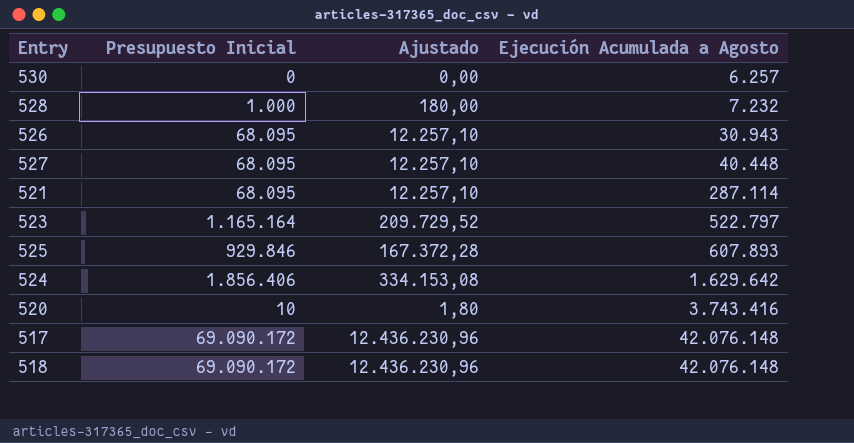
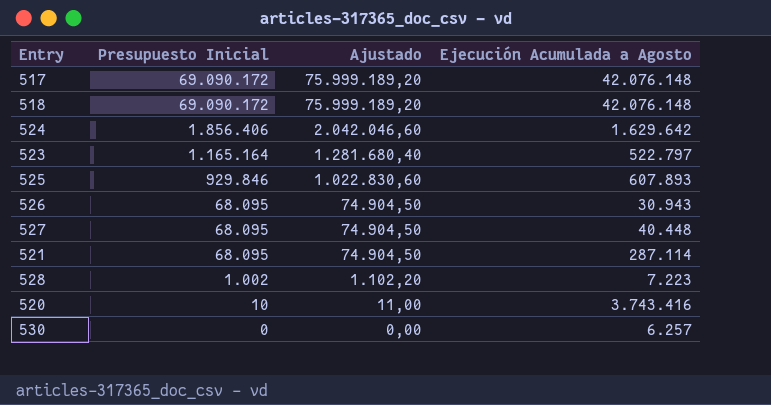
row order: Ejecución Acumulada a Agosto ascending -> Presupuesto Inicial descending
column Ajustado | formula: [Presupuesto Inicial] * 0,18 -> [Presupuesto Inicial] * 1,1
528 | Presupuesto Inicial: 1.000 -> 1.002
528 | Ejecución Acumulada a Agosto: 7.232 -> 7.223

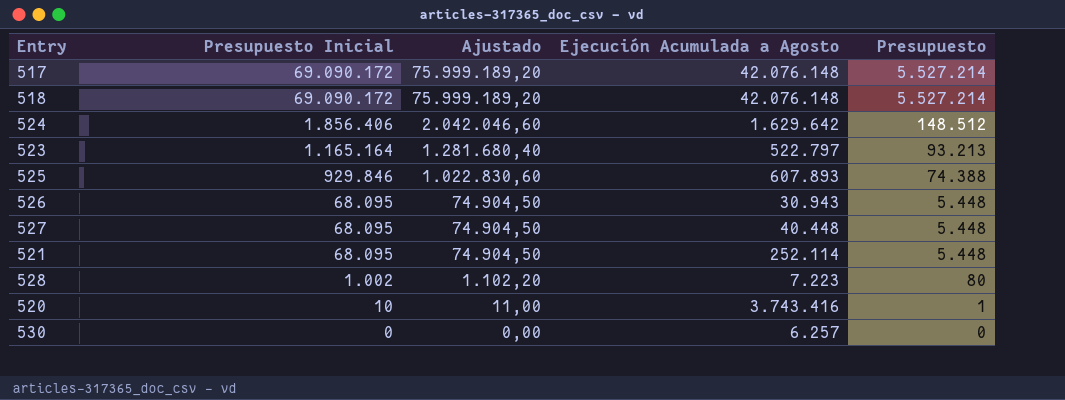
column Presupuesto | formula: none -> [Presupuesto Inicial] * 0,08
521 | Ejecución Acumulada a Agosto: 287.114 -> 252.114

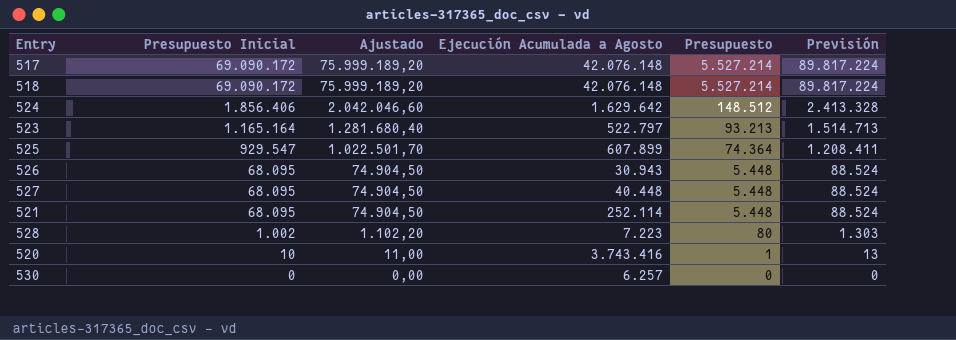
column Previsión | formula: none -> [Presupuesto Inicial] * 1,3
525 | Presupuesto Inicial: 929.846 -> 929.547
525 | Ajustado: 1.022.830,60 -> 1.022.501,70
525 | Ejecución Acumulada a Agosto: 607.893 -> 607.899
525 | Presupuesto: 74.388 -> 74.364

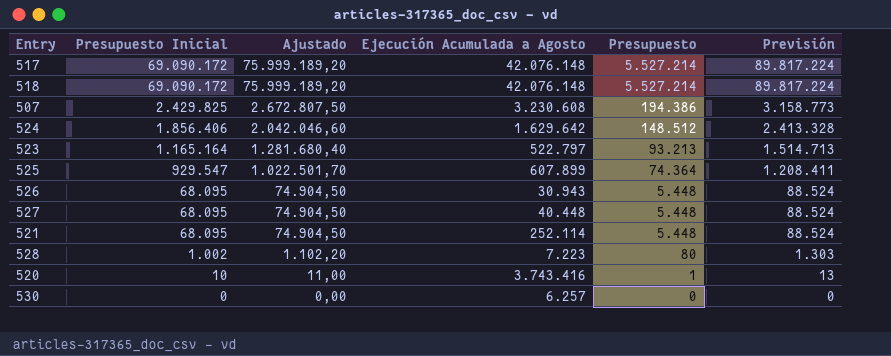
row 507: none -> 2.429.825 | 2.672.807,50 | 3.230.608 | 194.386 | 3.158.773

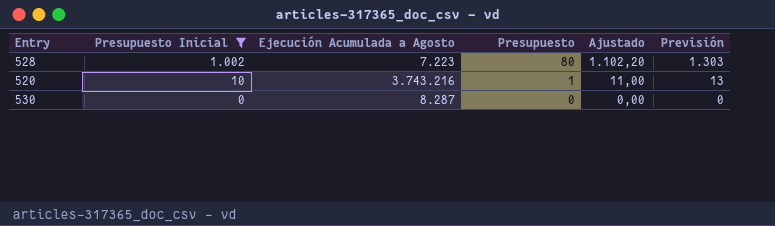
filter: none -> Presupuesto Inicial <= 1.002
column Ajustado | position: 3 -> 5
520 | Ejecución Acumulada a Agosto: 3.743.416 -> 3.743.216
530 | Ejecución Acumulada a Agosto: 6.257 -> 8.287

